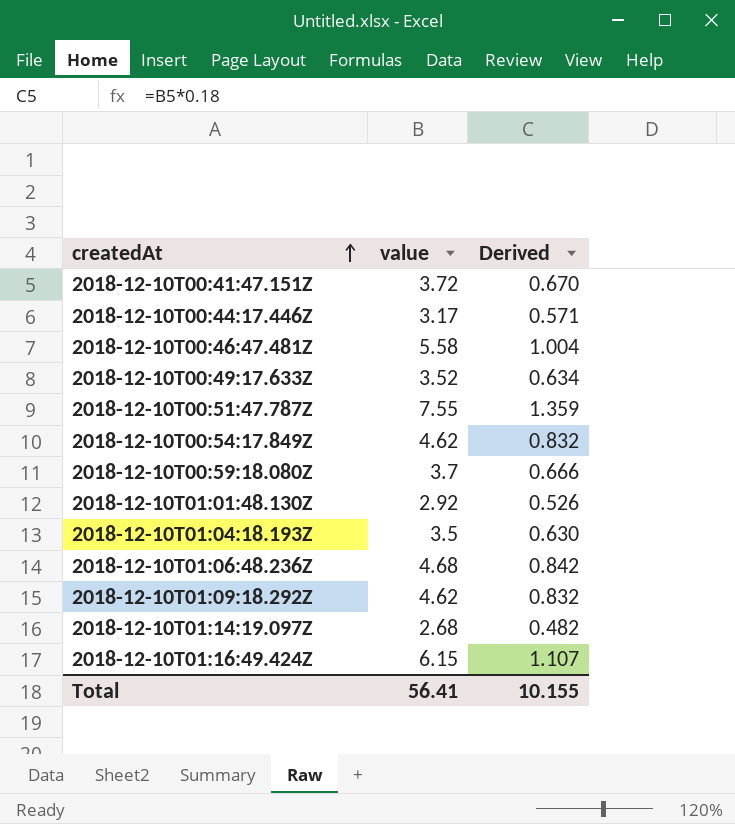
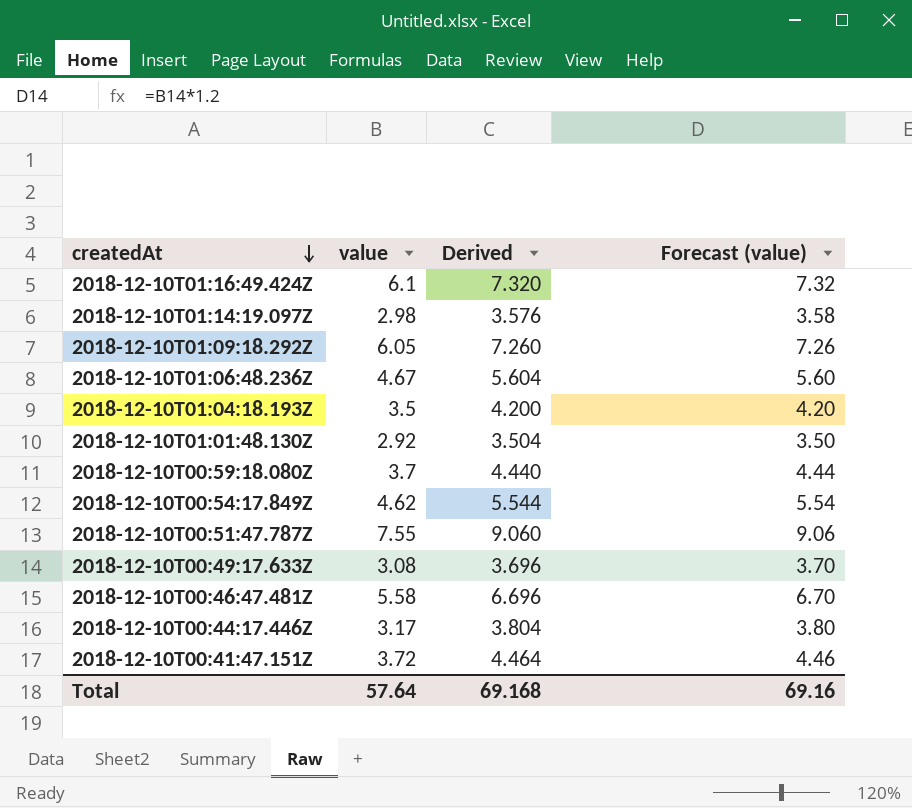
row order: createdAt ascending -> createdAt descending
column Derived | formula: [value] * 0.18 -> [value] * 1.2
column Forecast (value) | formula: none -> [value] * 1.2
2018-12-10T01:16:49.424Z | value: 6.15 -> 6.1
2018-12-10T01:14:19.097Z | value: 2.68 -> 2.98
2018-12-10T01:09:18.292Z | value: 4.62 -> 6.05
2018-12-10T01:06:48.236Z | value: 4.68 -> 4.67
2018-12-10T00:49:17.633Z | value: 3.52 -> 3.08
Total | value: 56.41 -> 57.64
Total | Derived: 10.155 -> 69.168

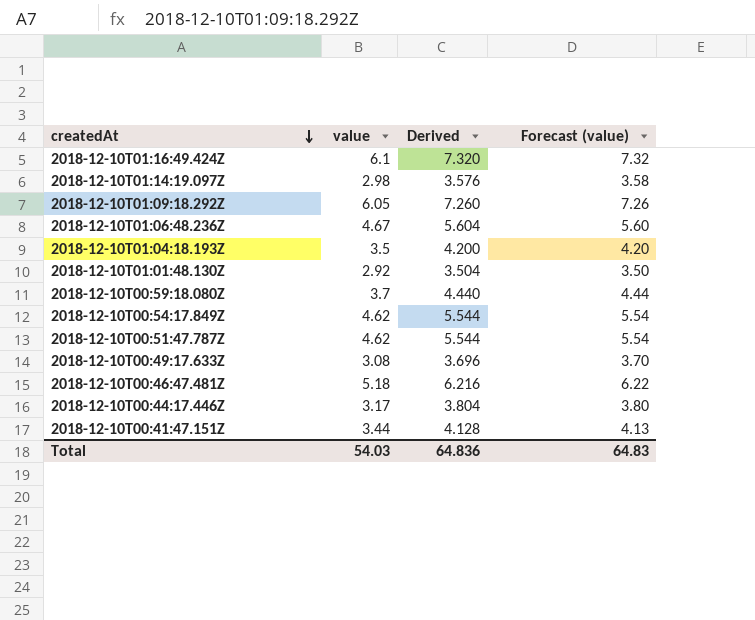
2018-12-10T00:51:47.787Z | value: 7.55 -> 4.62
2018-12-10T00:51:47.787Z | Derived: 9.060 -> 5.544
2018-12-10T00:51:47.787Z | Forecast (value): 9.06 -> 5.54
2018-12-10T00:46:47.481Z | value: 5.58 -> 5.18
2018-12-10T00:46:47.481Z | Derived: 6.696 -> 6.216
2018-12-10T00:46:47.481Z | Forecast (value): 6.70 -> 6.22
2018-12-10T00:41:47.151Z | value: 3.72 -> 3.44
2018-12-10T00:41:47.151Z | Derived: 4.464 -> 4.128
2018-12-10T00:41:47.151Z | Forecast (value): 4.46 -> 4.13
Total | value: 57.64 -> 54.03
Total | Derived: 69.168 -> 64.836
Total | Forecast (value): 69.16 -> 64.83

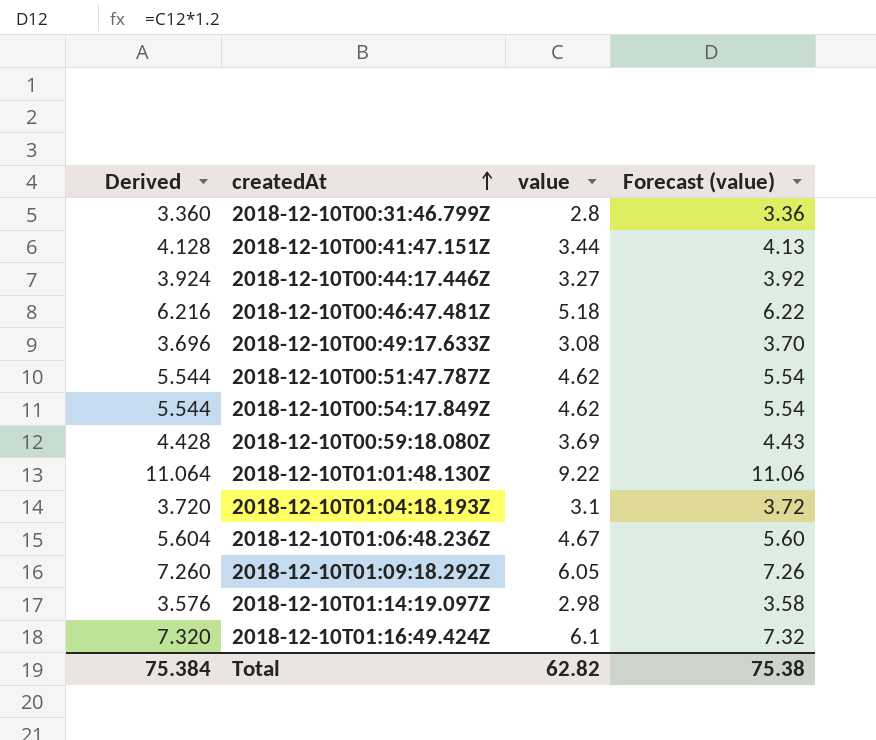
row order: createdAt descending -> createdAt ascending
column Derived | position: 3 -> 1
row 2018-12-10T00:31:46.799Z: none -> 3.360 | 2.8 | 3.36
2018-12-10T00:44:17.446Z | Derived: 3.804 -> 3.924
2018-12-10T00:44:17.446Z | value: 3.17 -> 3.27
2018-12-10T00:44:17.446Z | Forecast (value): 3.80 -> 3.92
2018-12-10T00:59:18.080Z | Derived: 4.440 -> 4.428
2018-12-10T00:59:18.080Z | value: 3.7 -> 3.69
2018-12-10T00:59:18.080Z | Forecast (value): 4.44 -> 4.43
2018-12-10T01:01:48.130Z | Derived: 3.504 -> 11.064
2018-12-10T01:01:48.130Z | value: 2.92 -> 9.22
2018-12-10T01:01:48.130Z | Forecast (value): 3.50 -> 11.06
2018-12-10T01:04:18.193Z | Derived: 4.200 -> 3.720
2018-12-10T01:04:18.193Z | value: 3.5 -> 3.1
2018-12-10T01:04:18.193Z | Forecast (value): 4.20 -> 3.72
Total | Derived: 64.836 -> 75.384
Total | value: 54.03 -> 62.82
Total | Forecast (value): 64.83 -> 75.38

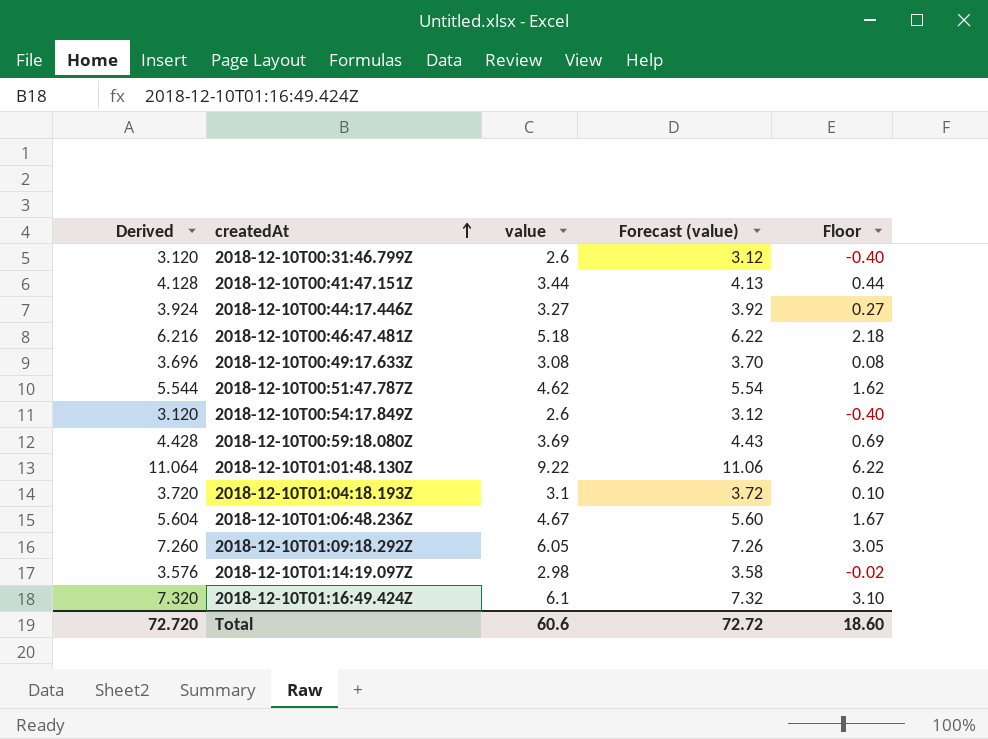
column Floor | formula: none -> [value] - 3
2018-12-10T00:31:46.799Z | Derived: 3.360 -> 3.120
2018-12-10T00:31:46.799Z | value: 2.8 -> 2.6
2018-12-10T00:31:46.799Z | Forecast (value): 3.36 -> 3.12
2018-12-10T00:54:17.849Z | Derived: 5.544 -> 3.120
2018-12-10T00:54:17.849Z | value: 4.62 -> 2.6
2018-12-10T00:54:17.849Z | Forecast (value): 5.54 -> 3.12
Total | Derived: 75.384 -> 72.720
Total | value: 62.82 -> 60.6
Total | Forecast (value): 75.38 -> 72.72

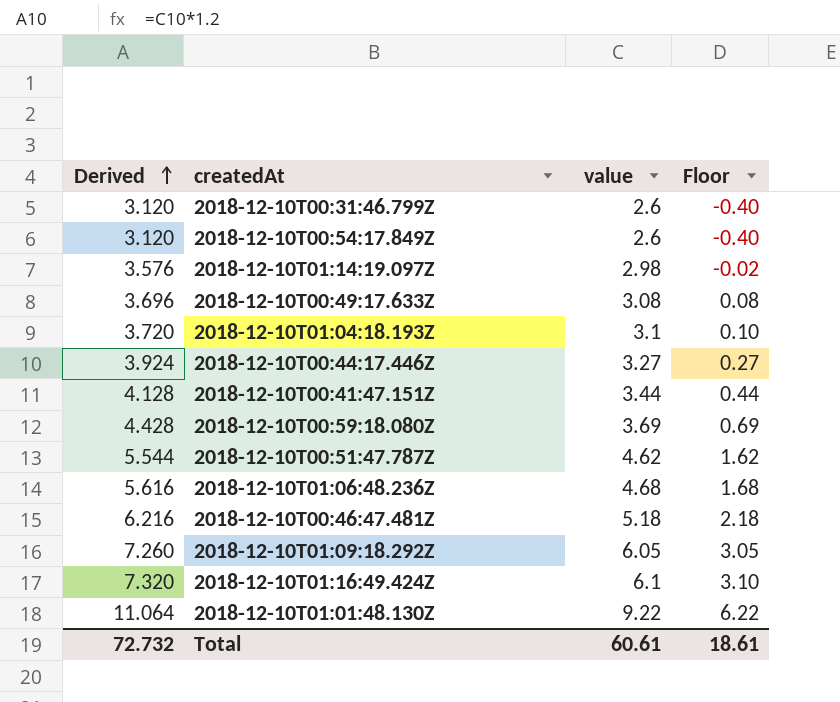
row order: createdAt ascending -> Derived ascending
column Forecast (value) | formula: [value] * 1.2 -> none
2018-12-10T01:06:48.236Z | Derived: 5.604 -> 5.616
2018-12-10T01:06:48.236Z | value: 4.67 -> 4.68
2018-12-10T01:06:48.236Z | Floor: 1.67 -> 1.68
Total | Derived: 72.720 -> 72.732
Total | value: 60.6 -> 60.61
Total | Floor: 18.60 -> 18.61

